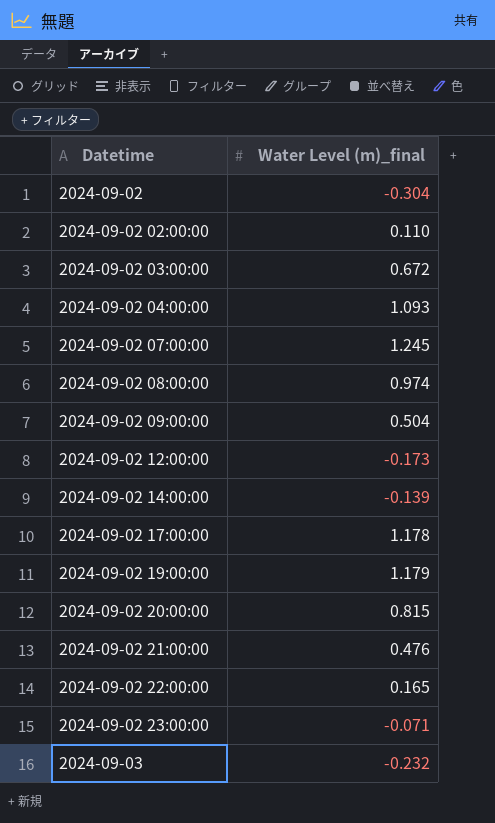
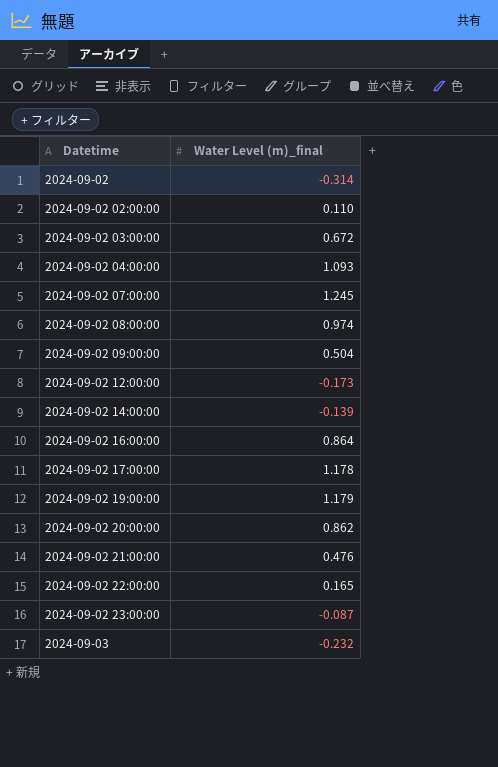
2024-09-02 | Water Level (m)_final: -0.304 -> -0.314
row 2024-09-02 16:00:00: none -> 0.864
2024-09-02 20:00:00 | Water Level (m)_final: 0.815 -> 0.862
2024-09-02 23:00:00 | Water Level (m)_final: -0.071 -> -0.087

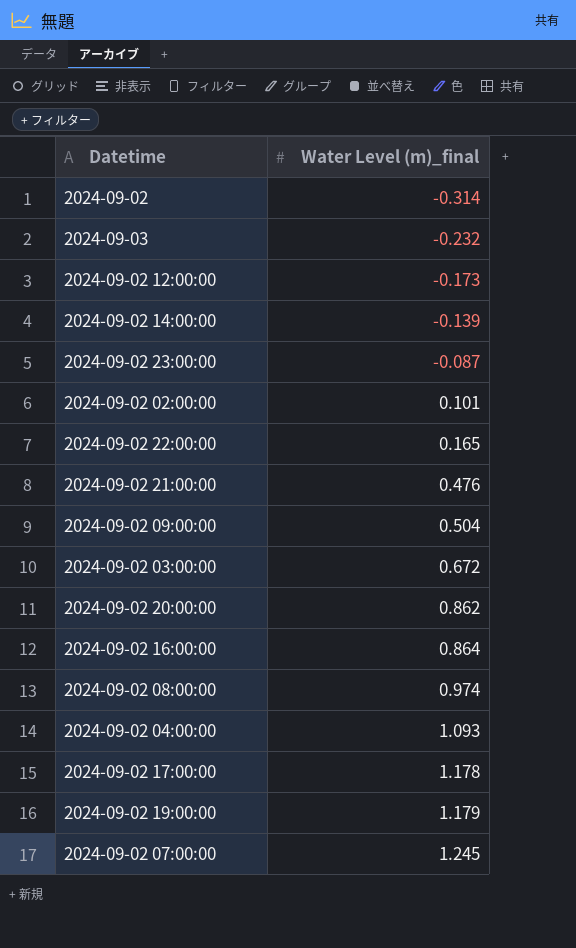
row order: Datetime ascending -> Water Level (m)_final ascending
2024-09-02 02:00:00 | Water Level (m)_final: 0.110 -> 0.101

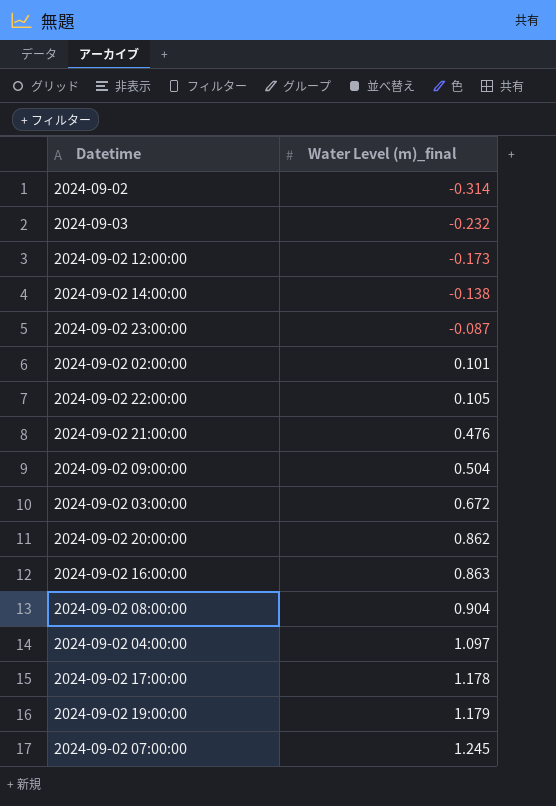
2024-09-02 14:00:00 | Water Level (m)_final: -0.139 -> -0.138
2024-09-02 22:00:00 | Water Level (m)_final: 0.165 -> 0.105
2024-09-02 16:00:00 | Water Level (m)_final: 0.864 -> 0.863
2024-09-02 08:00:00 | Water Level (m)_final: 0.974 -> 0.904
2024-09-02 04:00:00 | Water Level (m)_final: 1.093 -> 1.097

